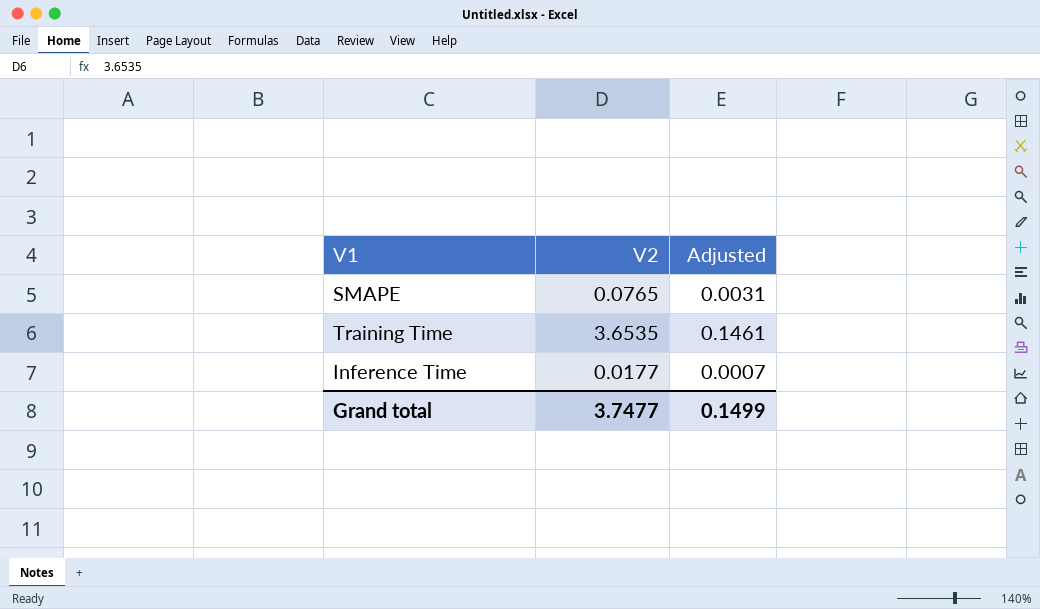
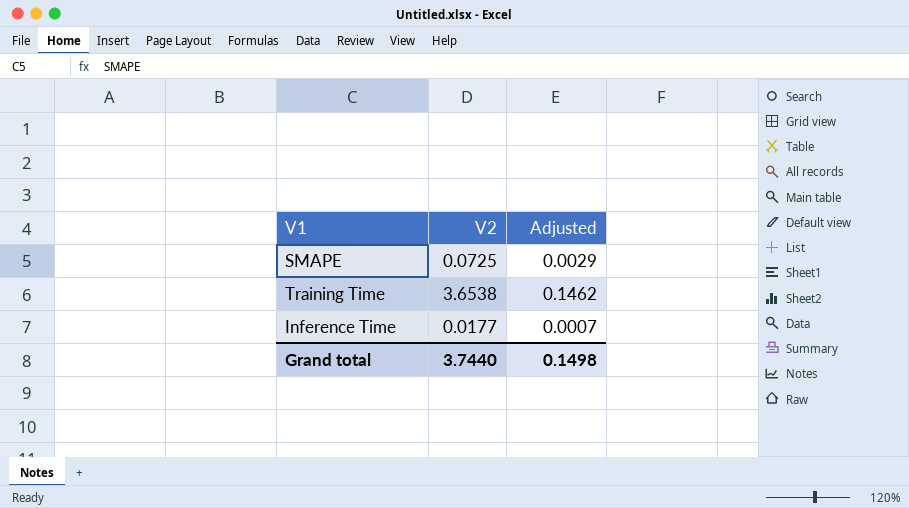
SMAPE | V2: 0.0765 -> 0.0725
SMAPE | Adjusted: 0.0031 -> 0.0029
Training Time | V2: 3.6535 -> 3.6538
Training Time | Adjusted: 0.1461 -> 0.1462
Grand total | V2: 3.7477 -> 3.7440
Grand total | Adjusted: 0.1499 -> 0.1498

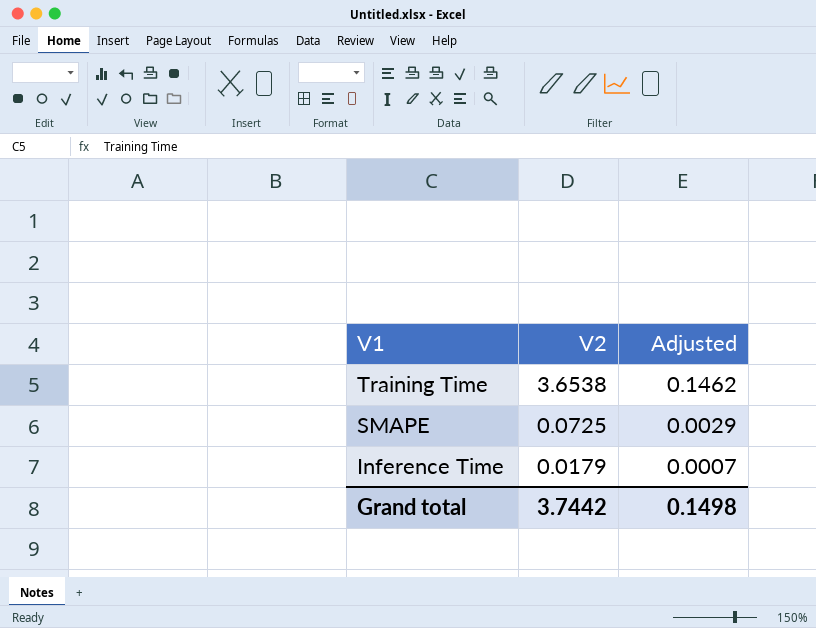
row order: none -> V1 descending
Inference Time | V2: 0.0177 -> 0.0179
Grand total | V2: 3.7440 -> 3.7442

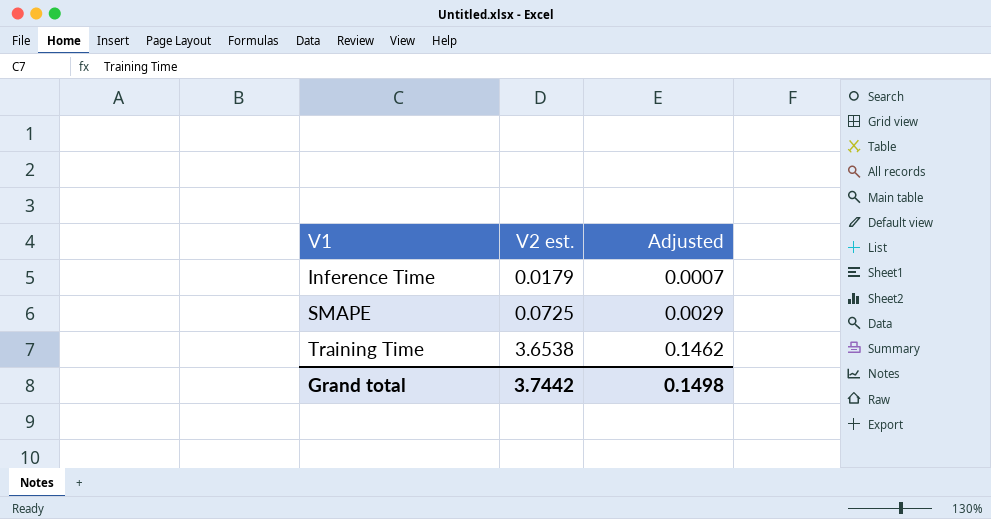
row order: V1 descending -> V1 ascending
column name: V2 -> V2 est.

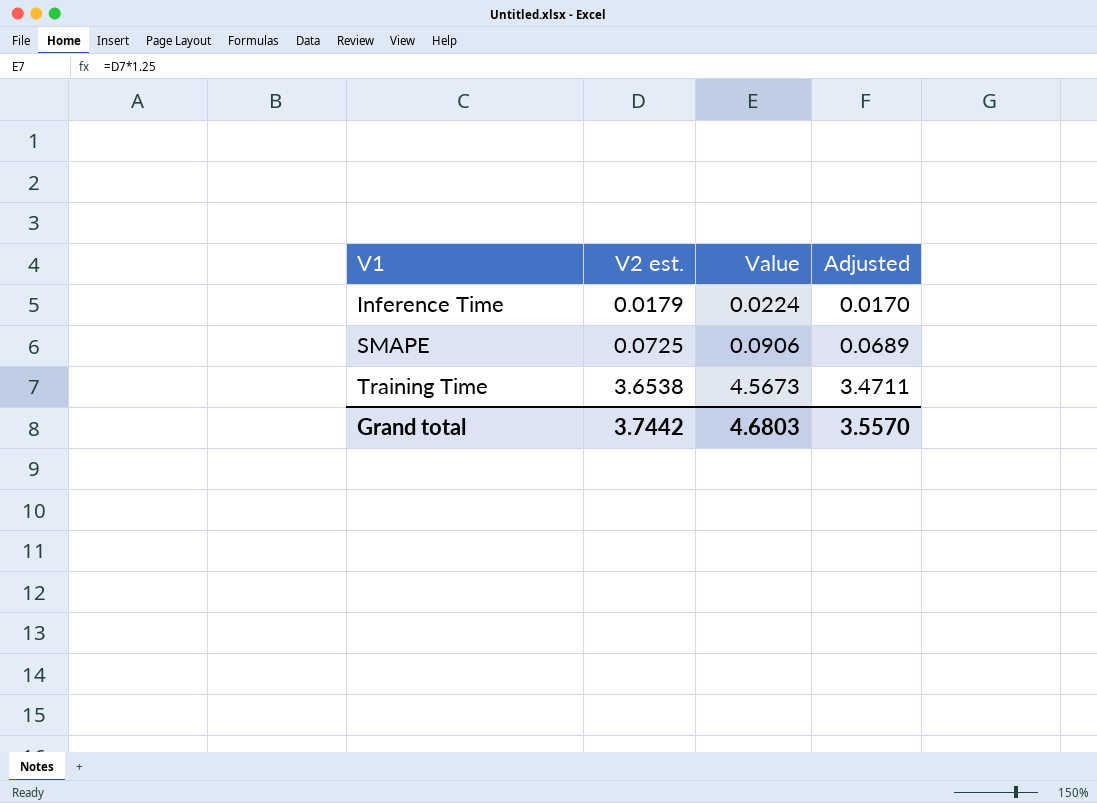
column Value | formula: none -> [V2 est.] * 1.25
column Adjusted | formula: [V2 est.] * 0.04 -> [V2 est.] * 0.95
Grand total | Adjusted: 0.1498 -> 3.5570

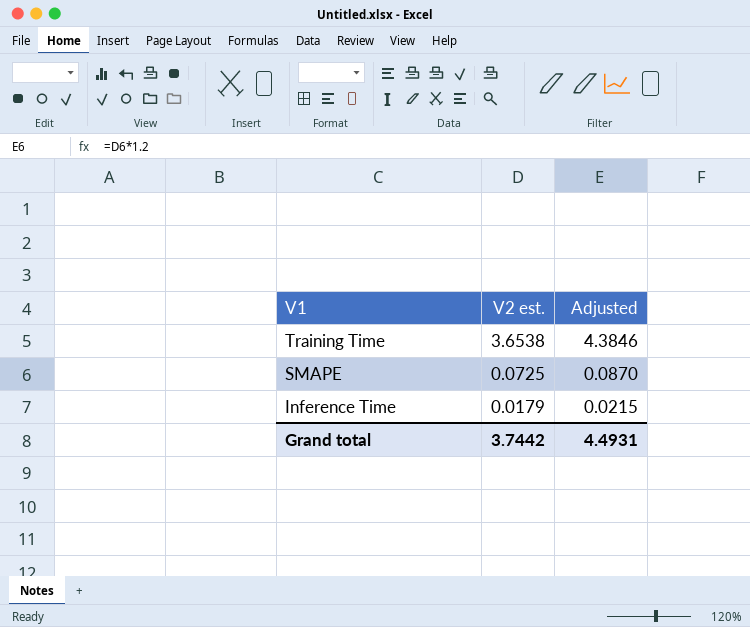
row order: V1 ascending -> V1 descending
column Value | formula: [V2 est.] * 1.25 -> none
column Adjusted | formula: [V2 est.] * 0.95 -> [V2 est.] * 1.2
Grand total | Adjusted: 3.5570 -> 4.4931

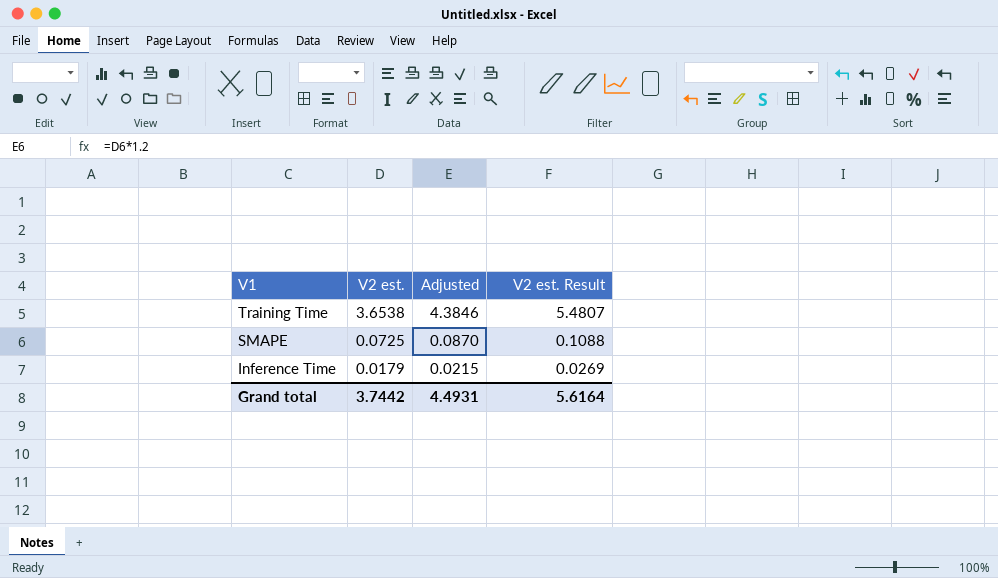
column V2 est. Result | formula: none -> [V2 est.] * 1.5

